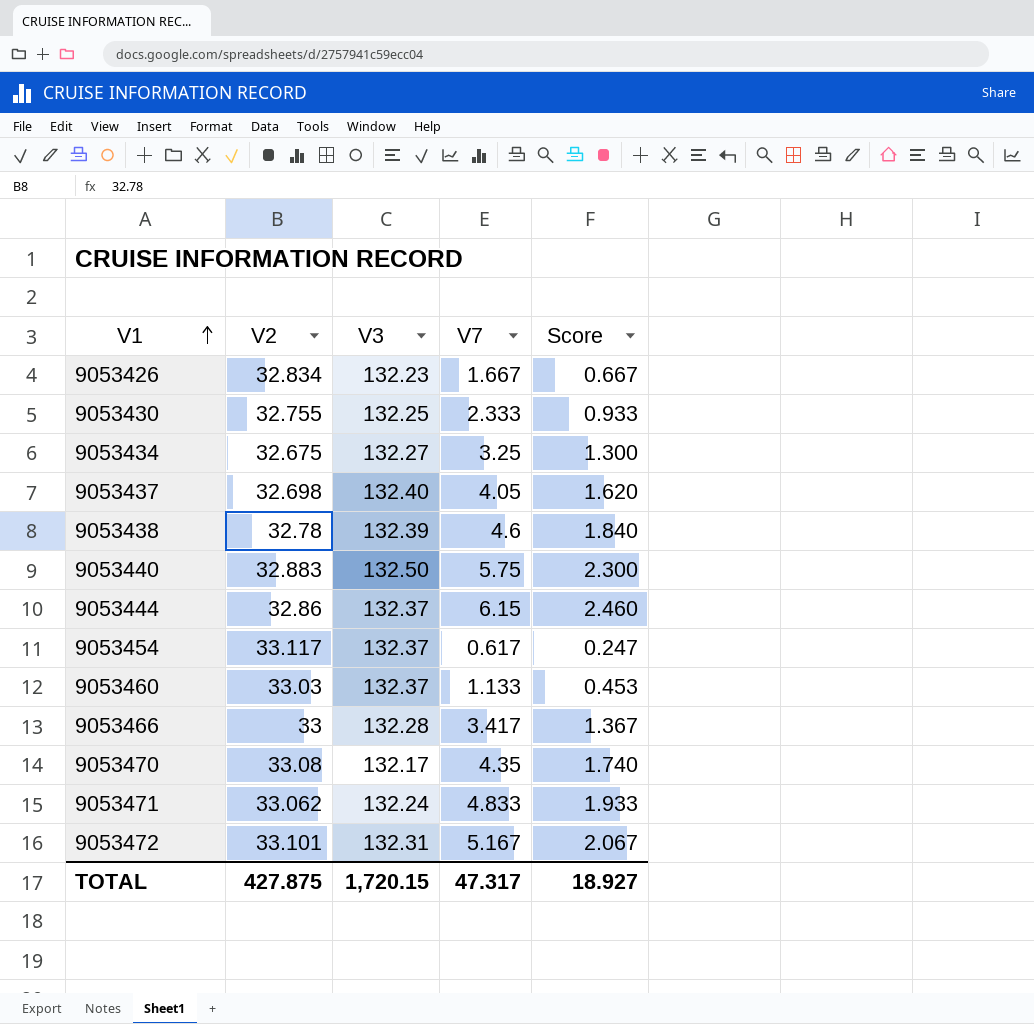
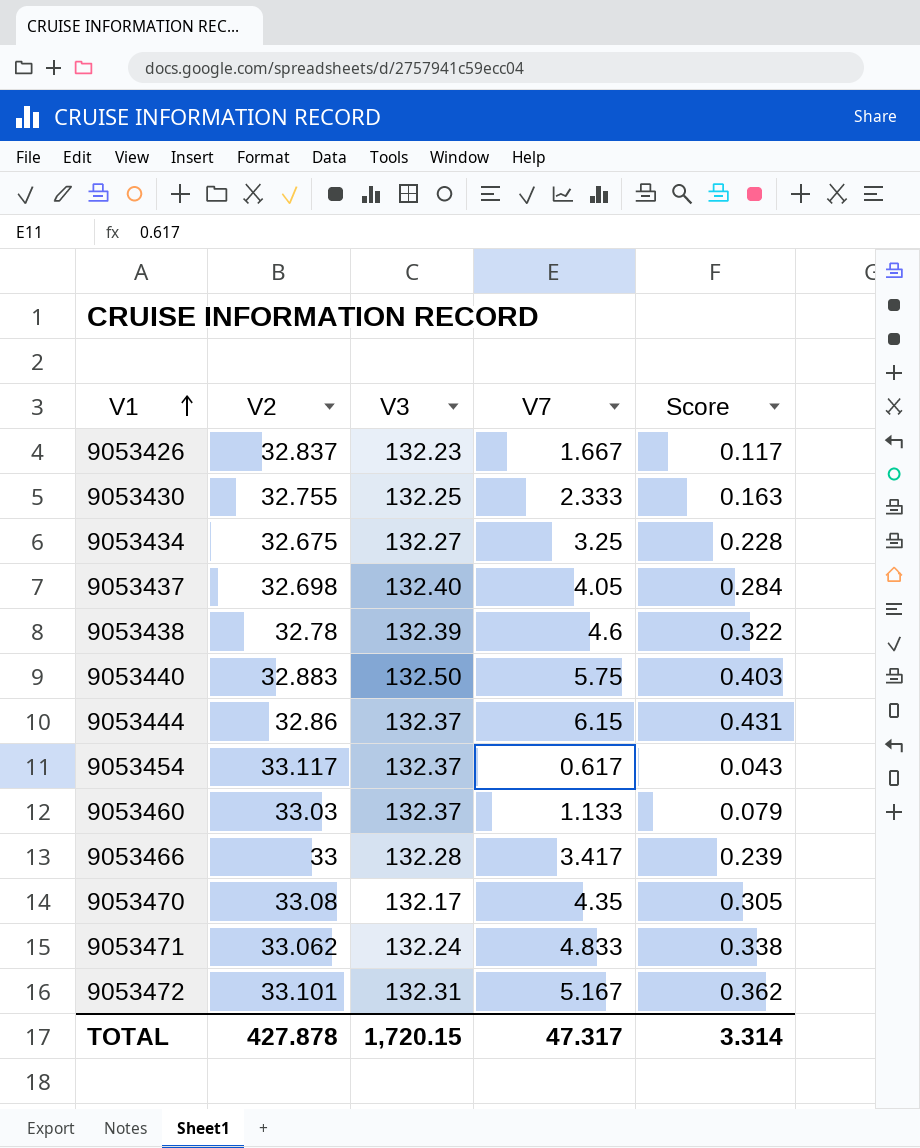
column Score | formula: [V7] * 0.4 -> [V7] * 0.07
9053426 | V2: 32.834 -> 32.837
TOTAL | V2: 427.875 -> 427.878
TOTAL | Score: 18.927 -> 3.314

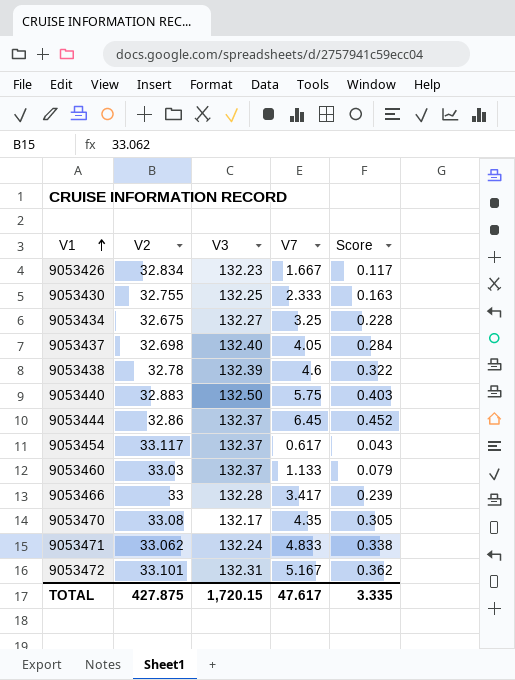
9053426 | V2: 32.837 -> 32.834
9053444 | V7: 6.15 -> 6.45
9053444 | Score: 0.431 -> 0.452
TOTAL | V2: 427.878 -> 427.875
TOTAL | V7: 47.317 -> 47.617
TOTAL | Score: 3.314 -> 3.335

